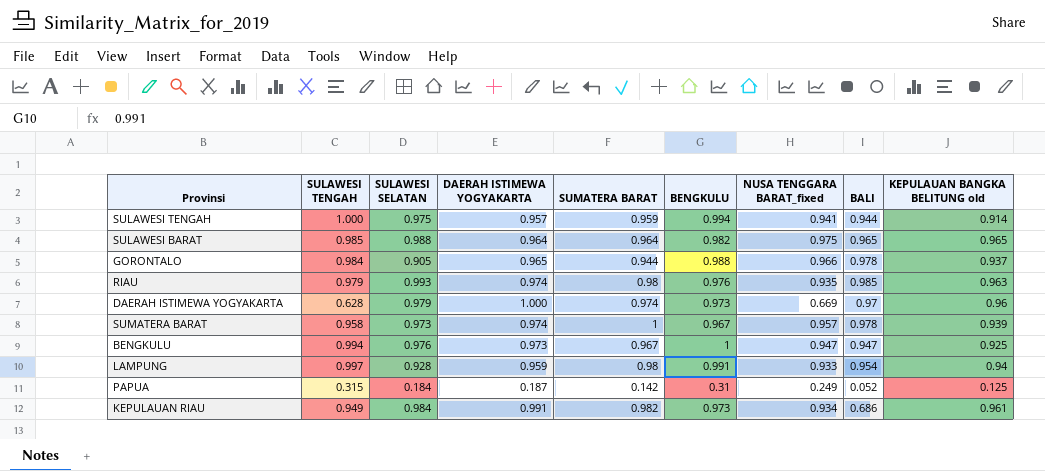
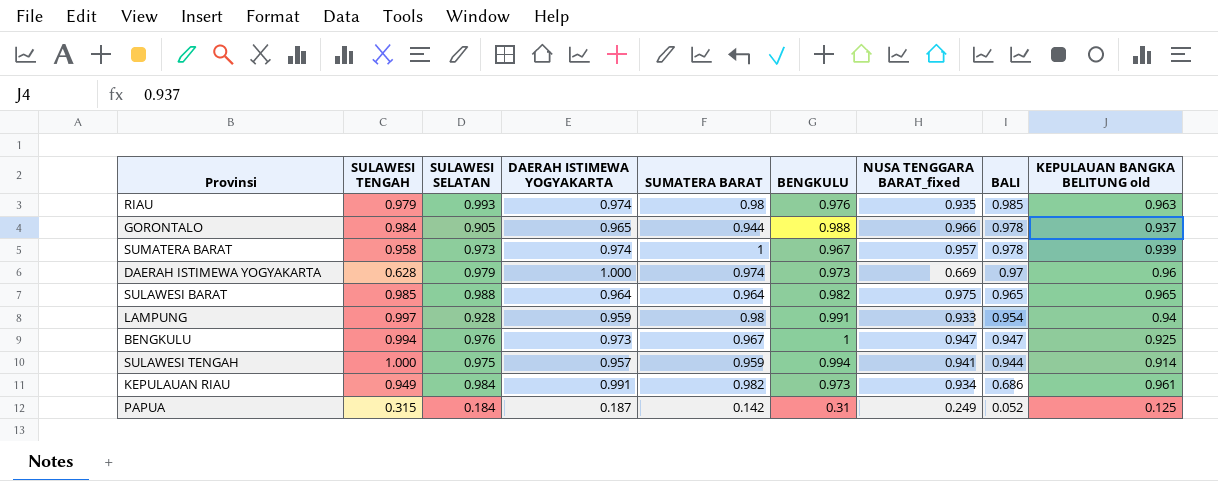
row order: none -> BALI descending

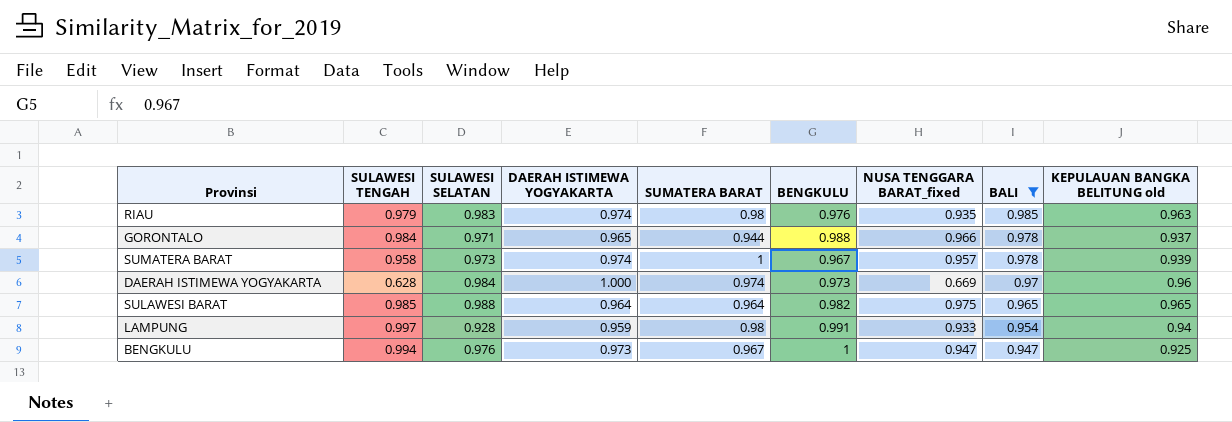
filter: none -> BALI >= 0.947
RIAU | SULAWESI SELATAN: 0.993 -> 0.983
GORONTALO | SULAWESI SELATAN: 0.905 -> 0.971
DAERAH ISTIMEWA YOGYAKARTA | SULAWESI SELATAN: 0.979 -> 0.984

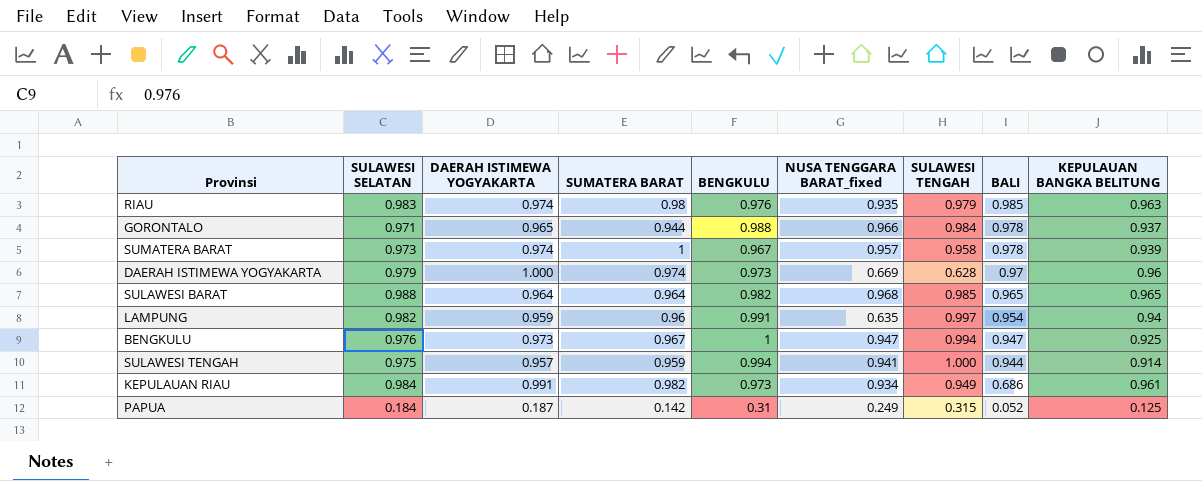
filter: BALI >= 0.947 -> none
column SULAWESI TENGAH | position: 2 -> 7
column name: KEPULAUAN BANGKA BELITUNG old -> KEPULAUAN BANGKA BELITUNG
DAERAH ISTIMEWA YOGYAKARTA | SULAWESI SELATAN: 0.984 -> 0.979
SULAWESI BARAT | NUSA TENGGARA BARAT_fixed: 0.975 -> 0.968
LAMPUNG | SULAWESI SELATAN: 0.928 -> 0.982
LAMPUNG | SUMATERA BARAT: 0.98 -> 0.96
LAMPUNG | NUSA TENGGARA BARAT_fixed: 0.933 -> 0.635

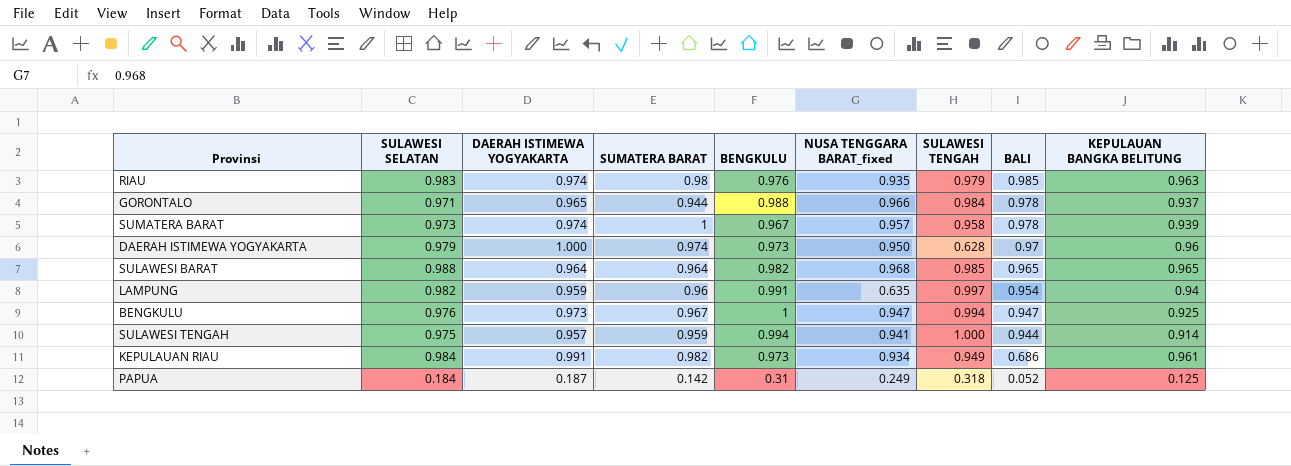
DAERAH ISTIMEWA YOGYAKARTA | NUSA TENGGARA BARAT_fixed: 0.669 -> 0.950
PAPUA | SULAWESI TENGAH: 0.315 -> 0.318

